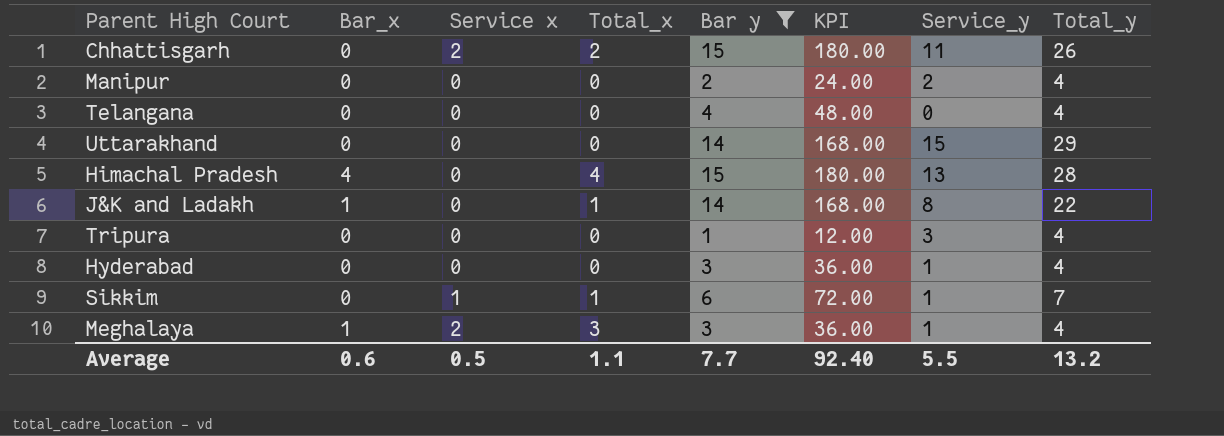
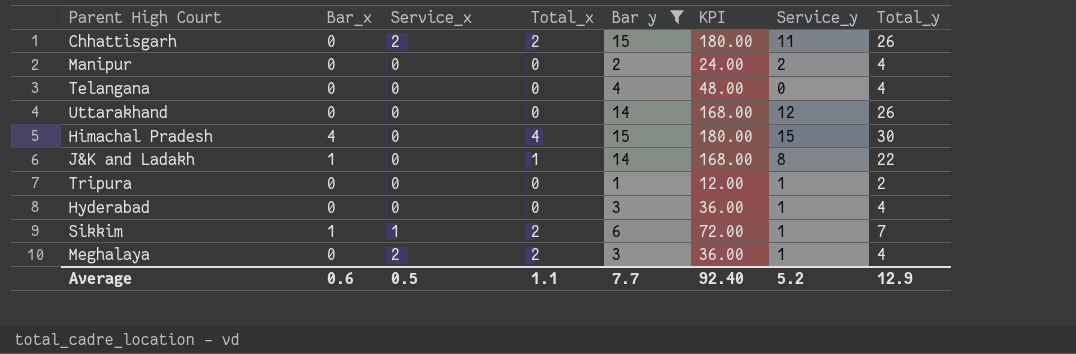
column name: Service x -> Service_x
Uttarakhand | Service_y: 15 -> 12
Uttarakhand | Total_y: 29 -> 26
Himachal Pradesh | Service_y: 13 -> 15
Himachal Pradesh | Total_y: 28 -> 30
Tripura | Service_y: 3 -> 1
Tripura | Total_y: 4 -> 2
Sikkim | Bar_x: 0 -> 1
Sikkim | Total_x: 1 -> 2
Meghalaya | Bar_x: 1 -> 0
Meghalaya | Total_x: 3 -> 2
Average | Service_y: 5.5 -> 5.2
Average | Total_y: 13.2 -> 12.9

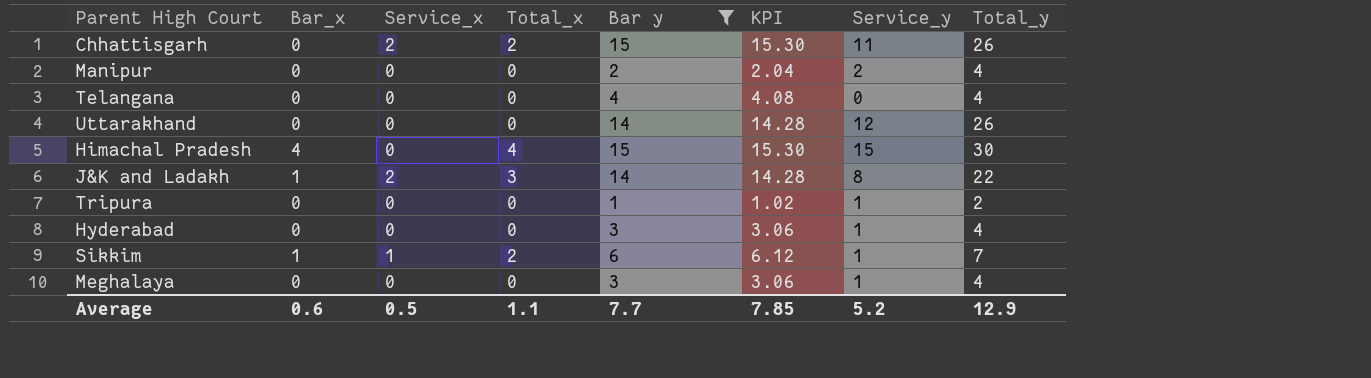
column KPI | formula: [Bar y] * 12 -> [Bar y] * 1.02
J&K and Ladakh | Service_x: 0 -> 2
J&K and Ladakh | Total_x: 1 -> 3
Meghalaya | Service_x: 2 -> 0
Meghalaya | Total_x: 2 -> 0
Average | KPI: 92.40 -> 7.85

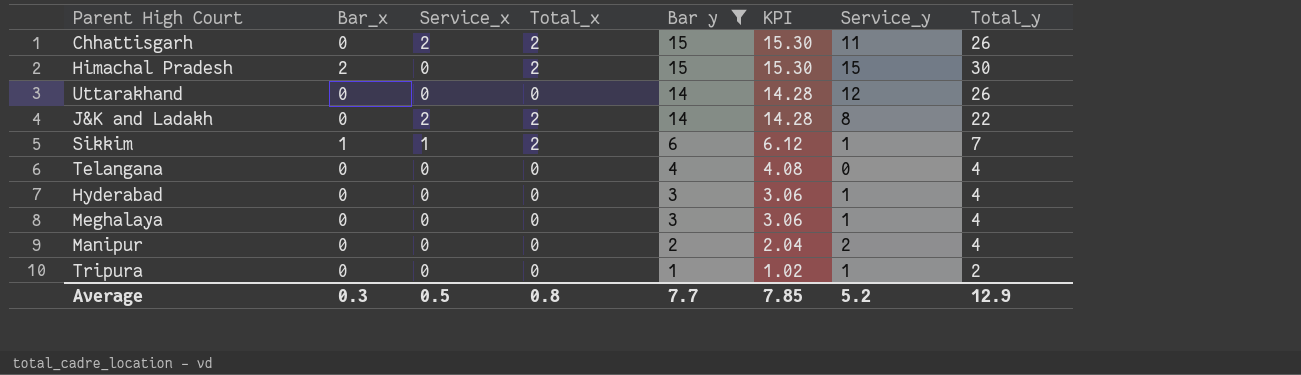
row order: none -> Bar y descending
Himachal Pradesh | Bar_x: 4 -> 2
Himachal Pradesh | Total_x: 4 -> 2
J&K and Ladakh | Bar_x: 1 -> 0
J&K and Ladakh | Total_x: 3 -> 2
Average | Bar_x: 0.6 -> 0.3
Average | Total_x: 1.1 -> 0.8

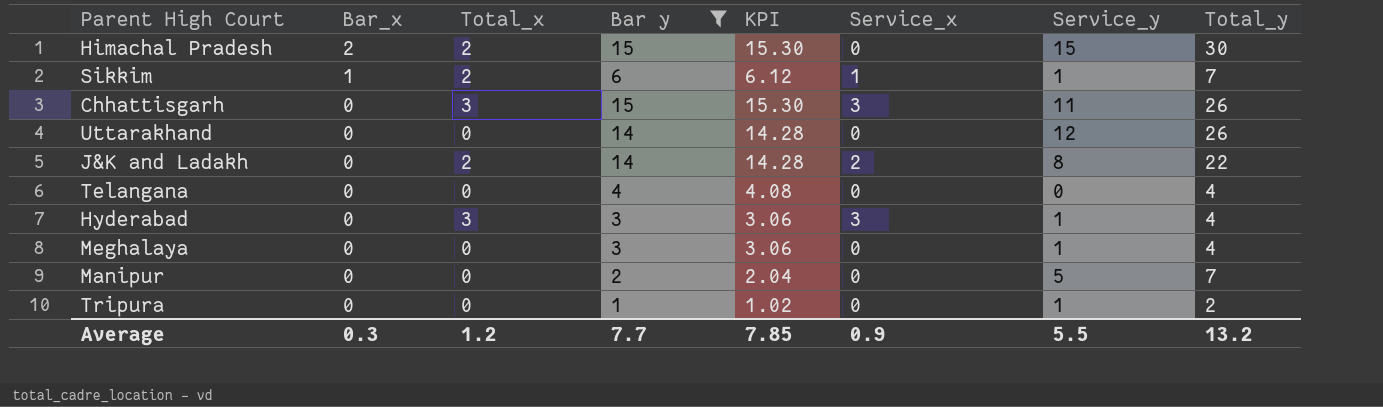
row order: Bar y descending -> Bar_x descending
column Service_x | position: 3 -> 6
Chhattisgarh | Total_x: 2 -> 3
Chhattisgarh | Service_x: 2 -> 3
Hyderabad | Total_x: 0 -> 3
Hyderabad | Service_x: 0 -> 3
Manipur | Service_y: 2 -> 5
Manipur | Total_y: 4 -> 7
Average | Total_x: 0.8 -> 1.2
Average | Service_x: 0.5 -> 0.9
Average | Service_y: 5.2 -> 5.5
Average | Total_y: 12.9 -> 13.2

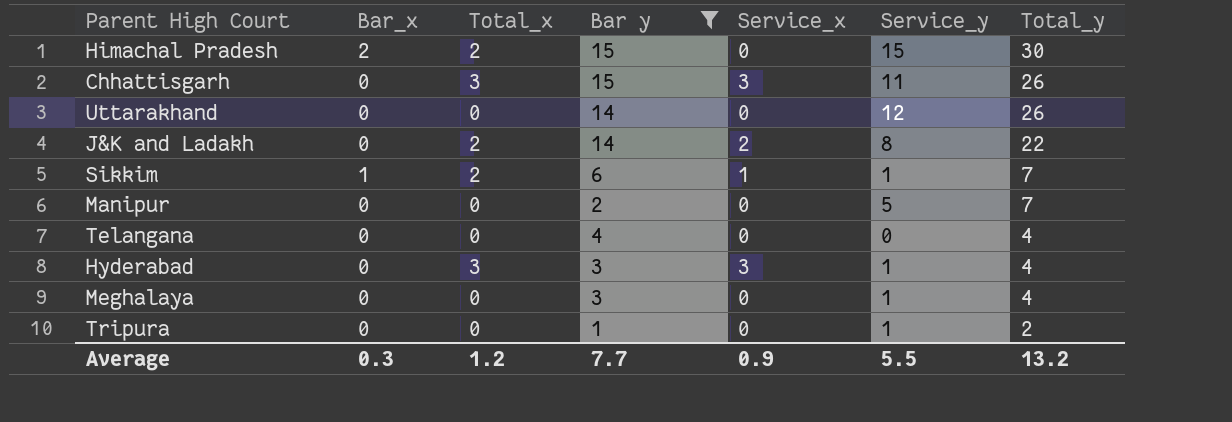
row order: Bar_x descending -> Total_y descending
column KPI | formula: [Bar y] * 1.02 -> none

